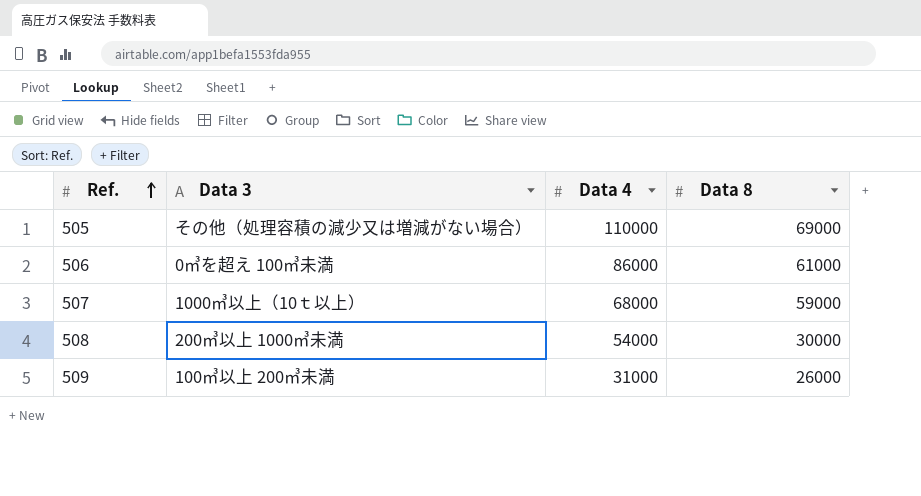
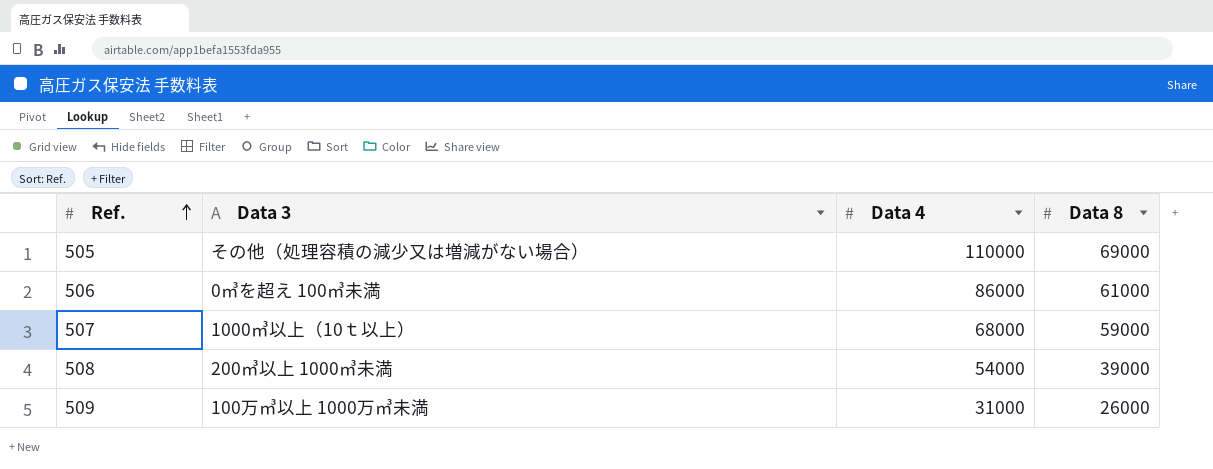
508 | Data 8: 30000 -> 39000
509 | Data 3: 100㎥以上 200㎥未満 -> 100万㎥以上 1000万㎥未満

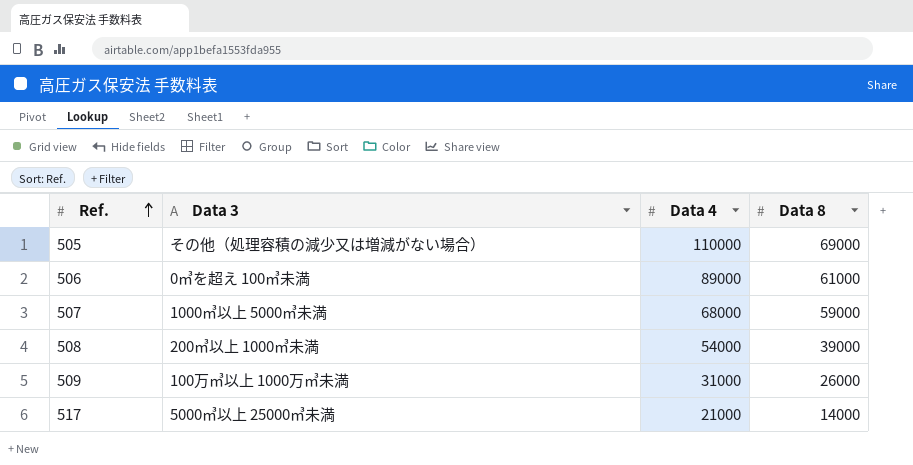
506 | Data 4: 86000 -> 89000
507 | Data 3: 1000㎥以上（10ｔ以上） -> 1000㎥以上 5000㎥未満
row 517: none -> 5000㎥以上 25000㎥未満 | 21000 | 14000

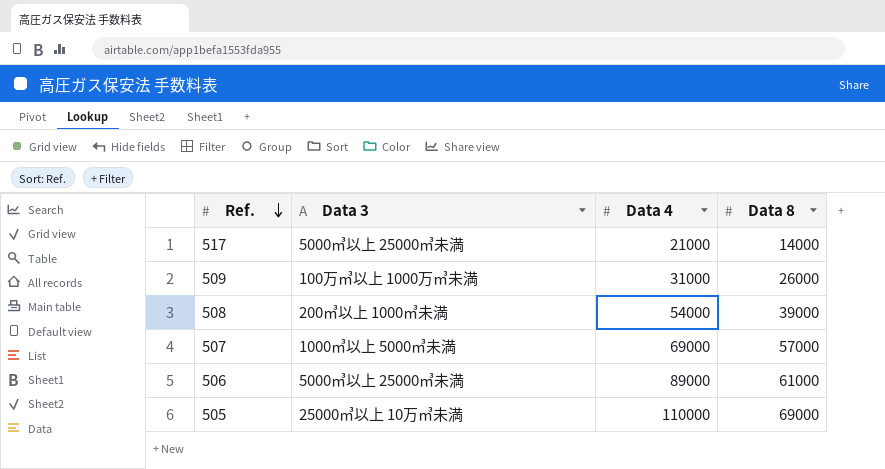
row order: Ref. ascending -> Ref. descending
507 | Data 4: 68000 -> 69000
507 | Data 8: 59000 -> 57000
506 | Data 3: 0㎥を超え 100㎥未満 -> 5000㎥以上 25000㎥未満
505 | Data 3: その他（処理容積の減少又は増減がない場合） -> 25000㎥以上 10万㎥未満

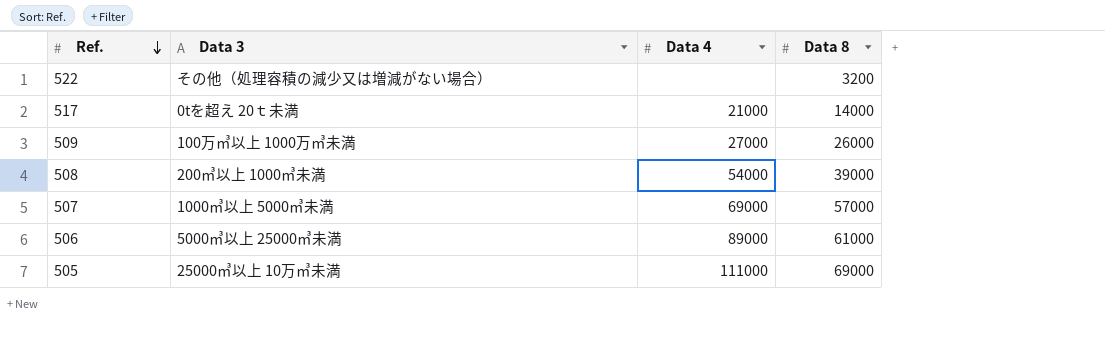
row 522: none -> その他（処理容積の減少又は増減がない場合） | none | 3200
517 | Data 3: 5000㎥以上 25000㎥未満 -> 0tを超え 20ｔ未満
509 | Data 4: 31000 -> 27000
505 | Data 4: 110000 -> 111000

